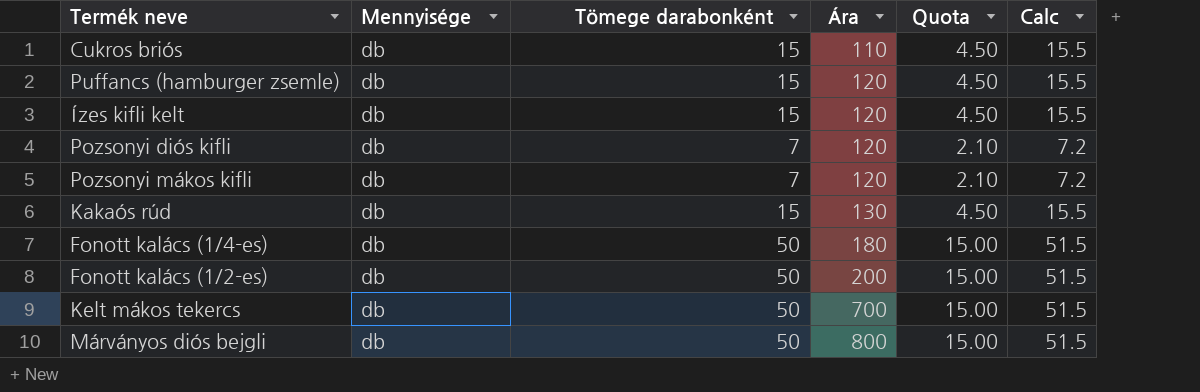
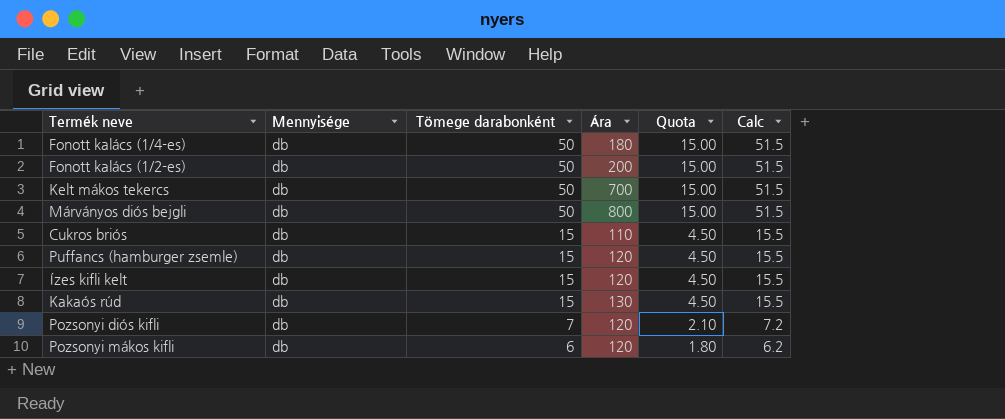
row order: Ára ascending -> Tömege darabonként descending
Pozsonyi mákos kifli | Tömege darabonként: 7 -> 6
Pozsonyi mákos kifli | Quota: 2.10 -> 1.80
Pozsonyi mákos kifli | Calc: 7.2 -> 6.2

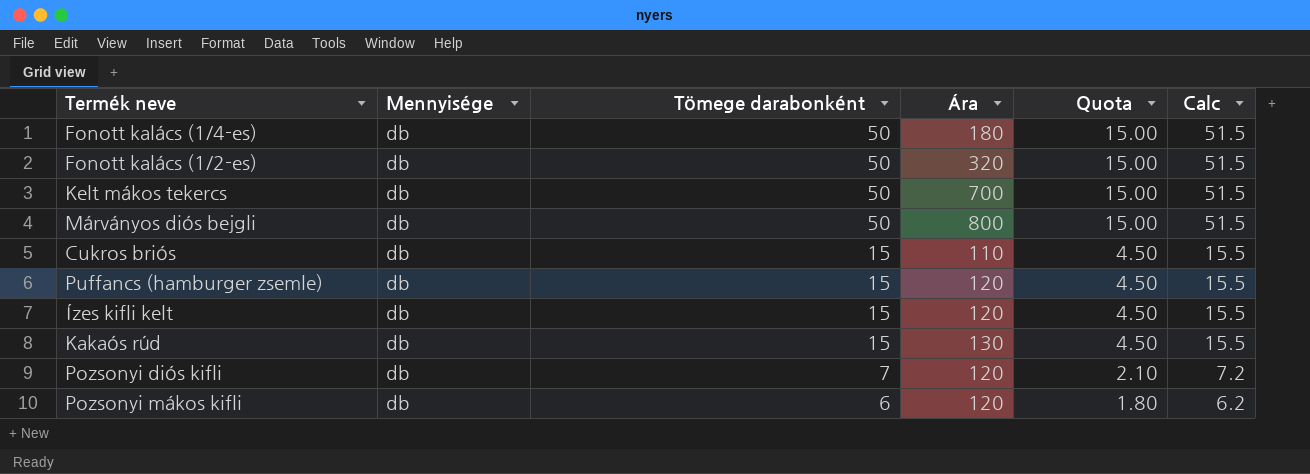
Fonott kalács (1/2-es) | Ára: 200 -> 320

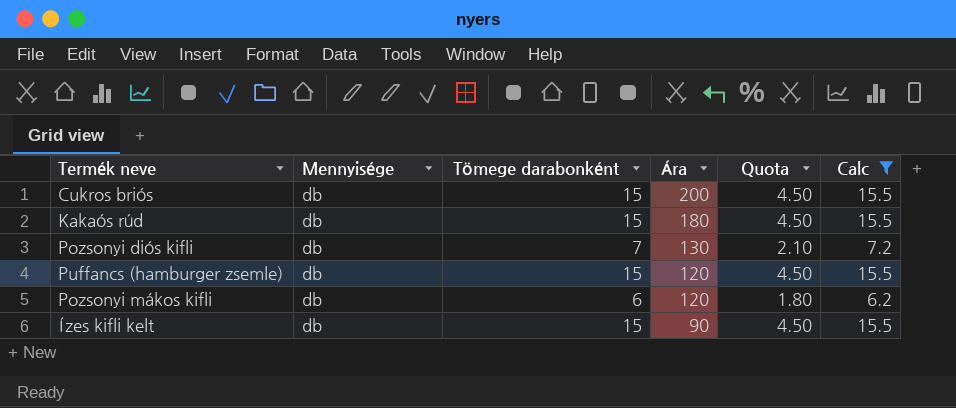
filter: none -> Calc != 51.5
row order: Tömege darabonként descending -> Ára descending
Cukros briós | Ára: 110 -> 200
Kakaós rúd | Ára: 130 -> 180
Pozsonyi diós kifli | Ára: 120 -> 130
Ízes kifli kelt | Ára: 120 -> 90

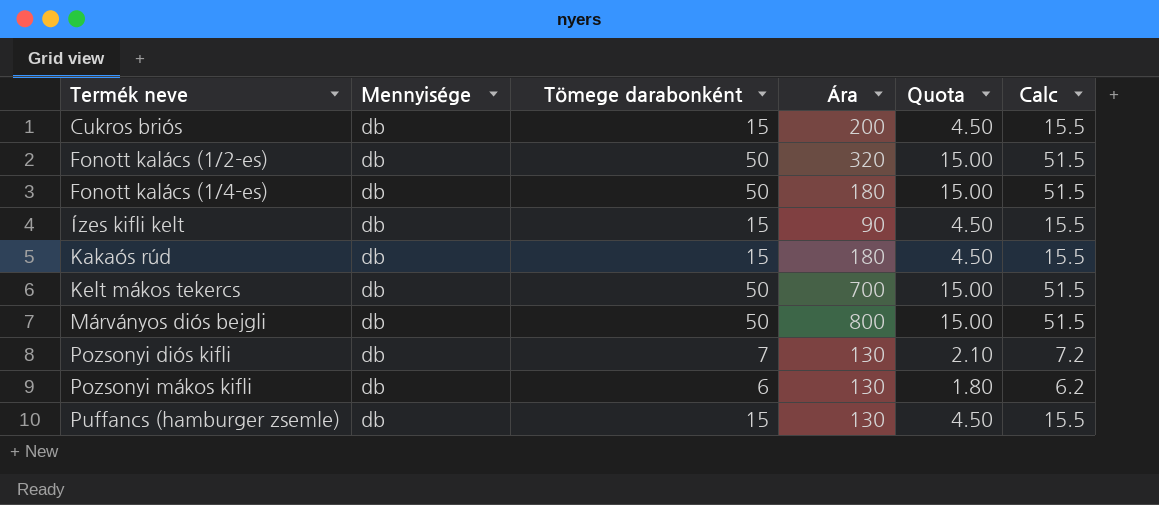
filter: Calc != 51.5 -> none
row order: Ára descending -> Termék neve ascending
Pozsonyi mákos kifli | Ára: 120 -> 130
Puffancs (hamburger zsemle) | Ára: 120 -> 130

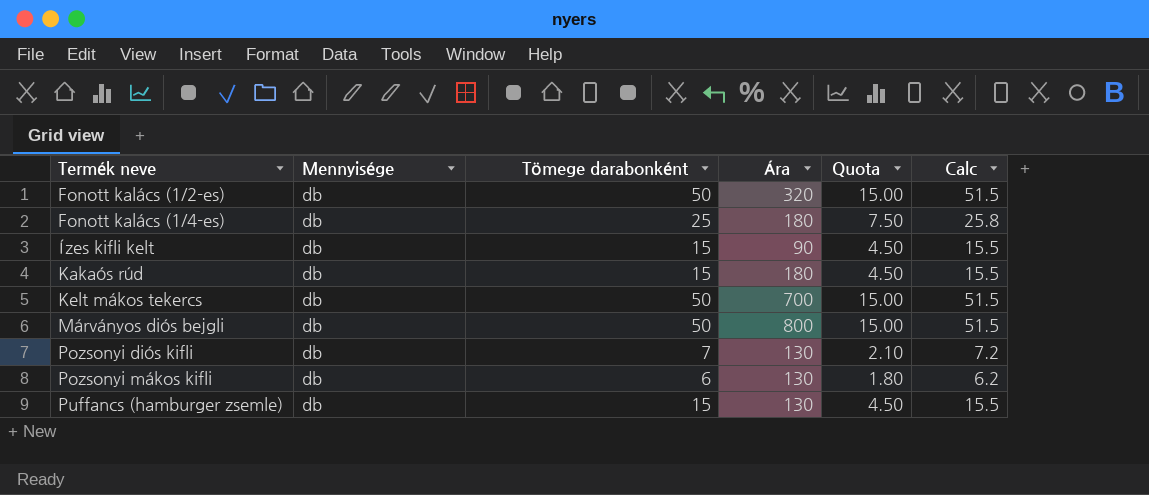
row Cukros briós: db | 15 | 200 | 4.50 | 15.5 -> none
Fonott kalács (1/4-es) | Tömege darabonként: 50 -> 25
Fonott kalács (1/4-es) | Quota: 15.00 -> 7.50
Fonott kalács (1/4-es) | Calc: 51.5 -> 25.8

